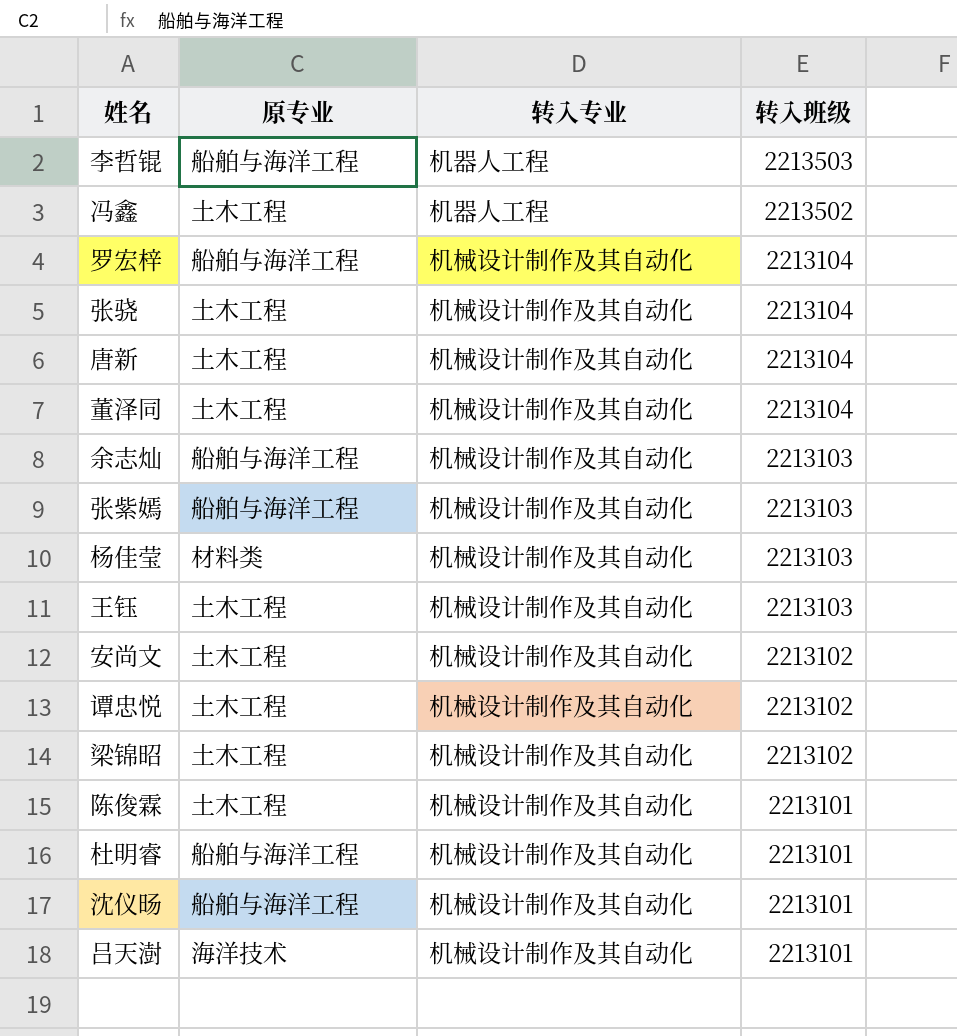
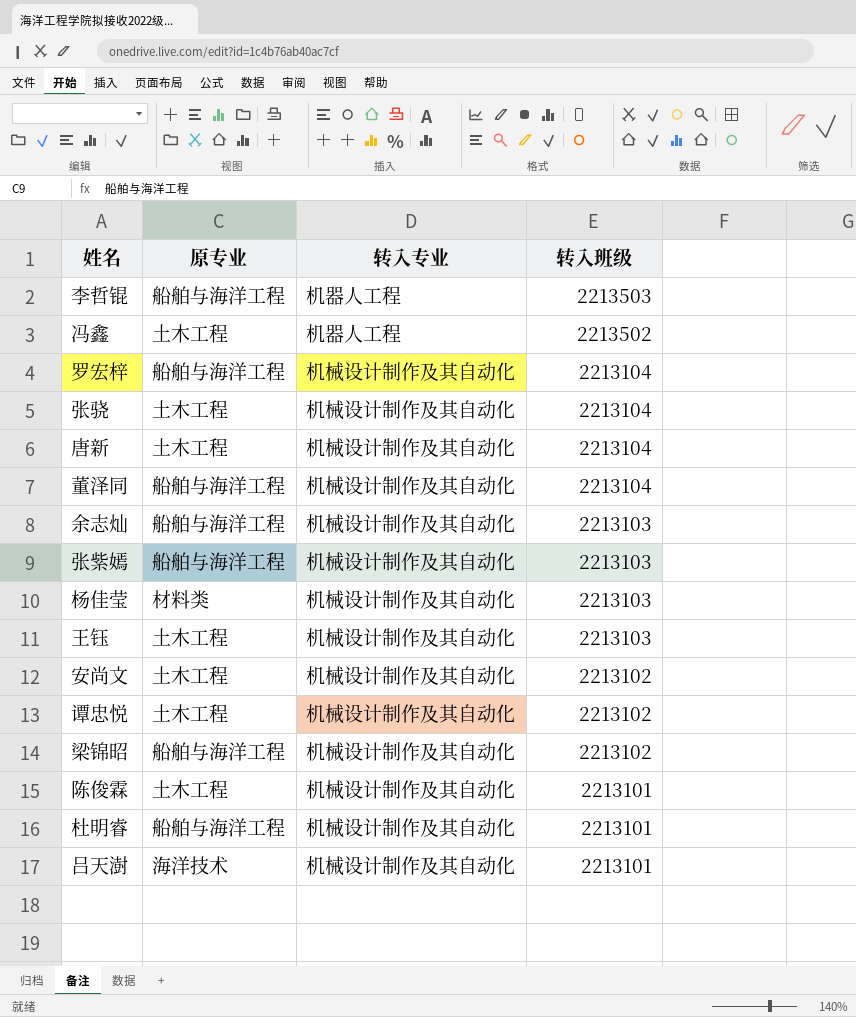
row 沈仪旸: 船舶与海洋工程 | 机械设计制作及其自动化 | 2213101 -> none
董泽同 | 原专业: 土木工程 -> 船舶与海洋工程
梁锦昭 | 原专业: 土木工程 -> 船舶与海洋工程

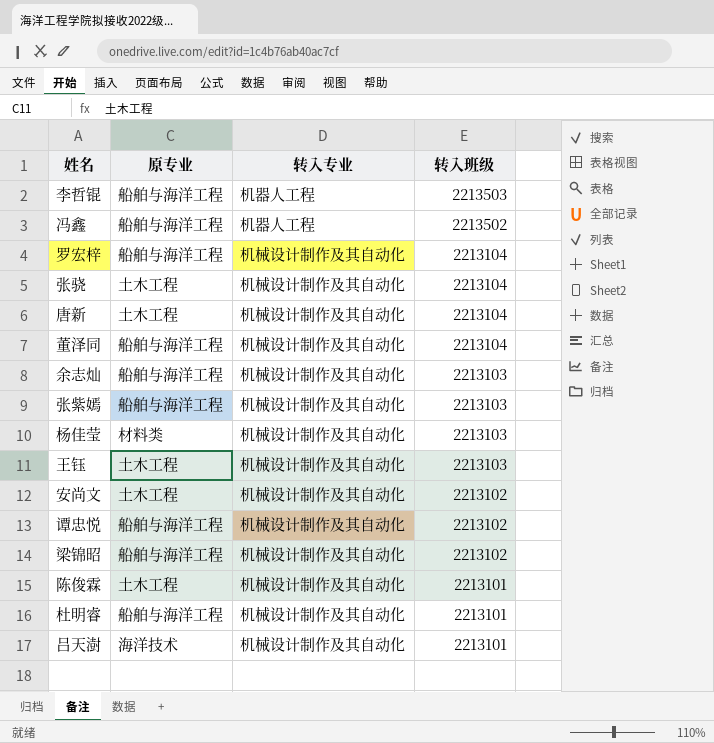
冯鑫 | 原专业: 土木工程 -> 船舶与海洋工程
谭忠悦 | 原专业: 土木工程 -> 船舶与海洋工程

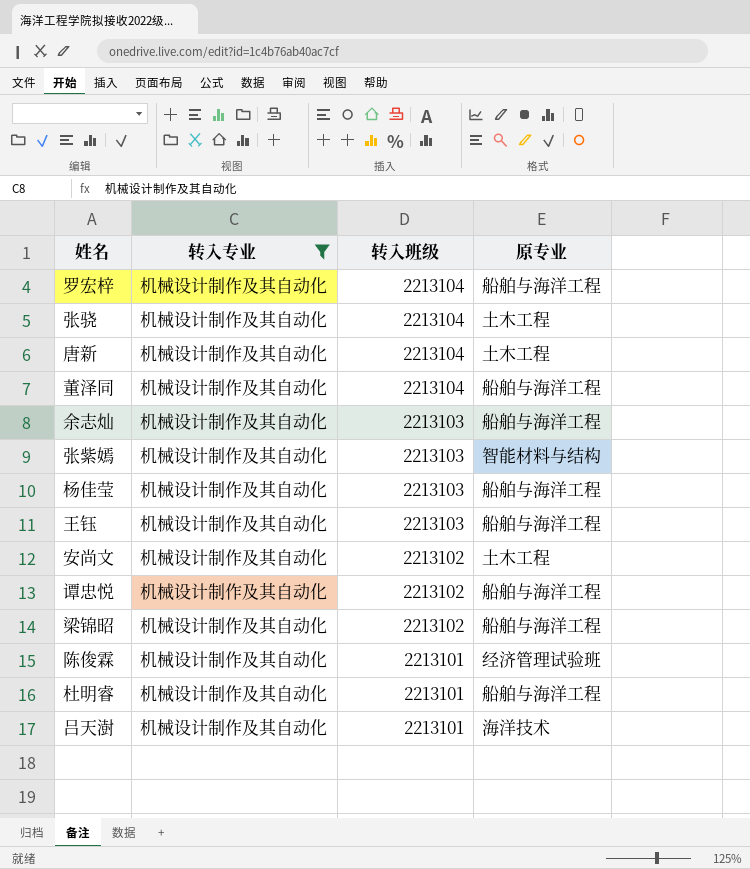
filter: none -> 转入专业 = 机械设计制作及其自动化
column 原专业 | position: 2 -> 4
张紫嫣 | 原专业: 船舶与海洋工程 -> 智能材料与结构
杨佳莹 | 原专业: 材料类 -> 船舶与海洋工程
王钰 | 原专业: 土木工程 -> 船舶与海洋工程
陈俊霖 | 原专业: 土木工程 -> 经济管理试验班

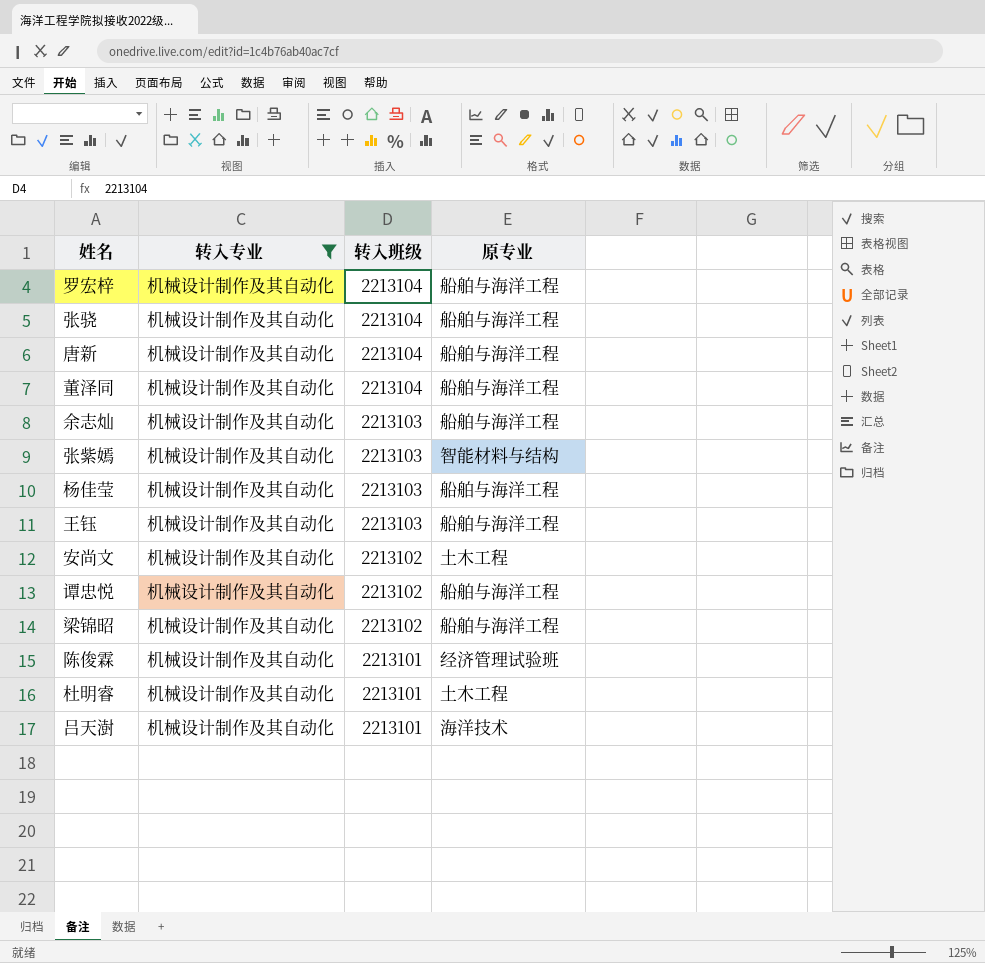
张骁 | 原专业: 土木工程 -> 船舶与海洋工程
唐新 | 原专业: 土木工程 -> 船舶与海洋工程
杜明睿 | 原专业: 船舶与海洋工程 -> 土木工程

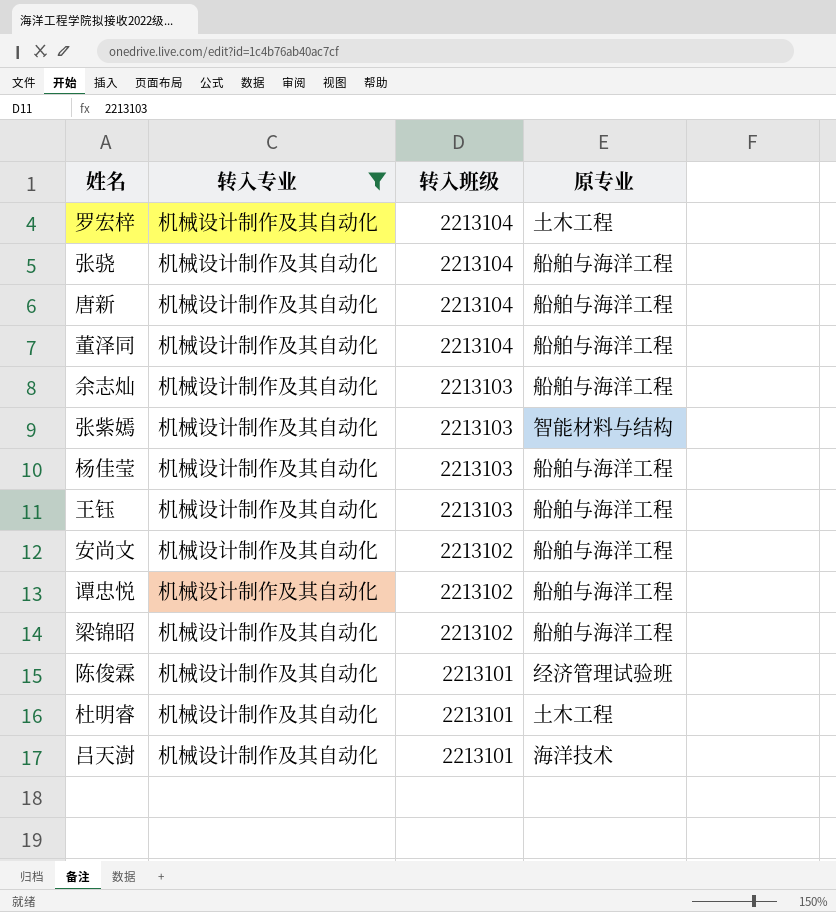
罗宏梓 | 原专业: 船舶与海洋工程 -> 土木工程
安尚文 | 原专业: 土木工程 -> 船舶与海洋工程

